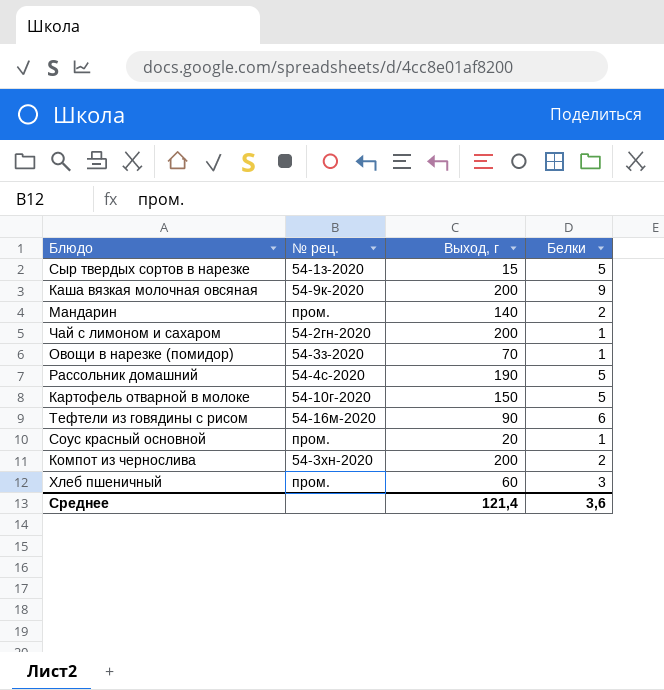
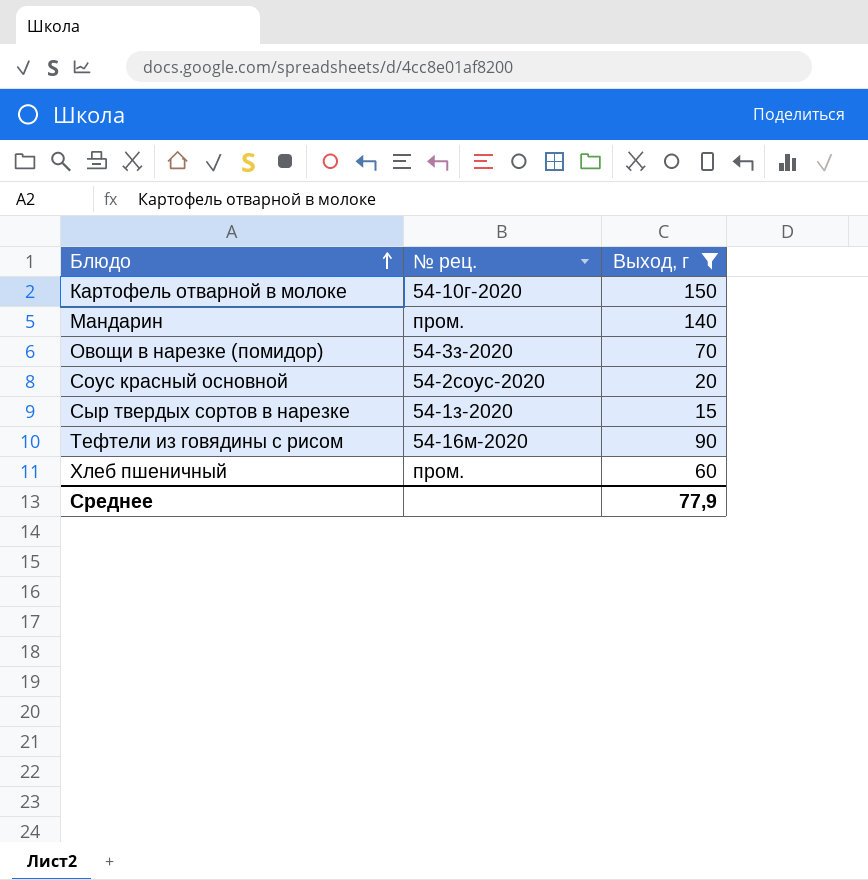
filter: none -> Выход, г <= 150
row order: none -> Блюдо ascending
column Белки | position: 4 -> none
Соус красный основной | № рец.: пром. -> 54-2соус-2020
Среднее | Выход, г: 121,4 -> 77,9

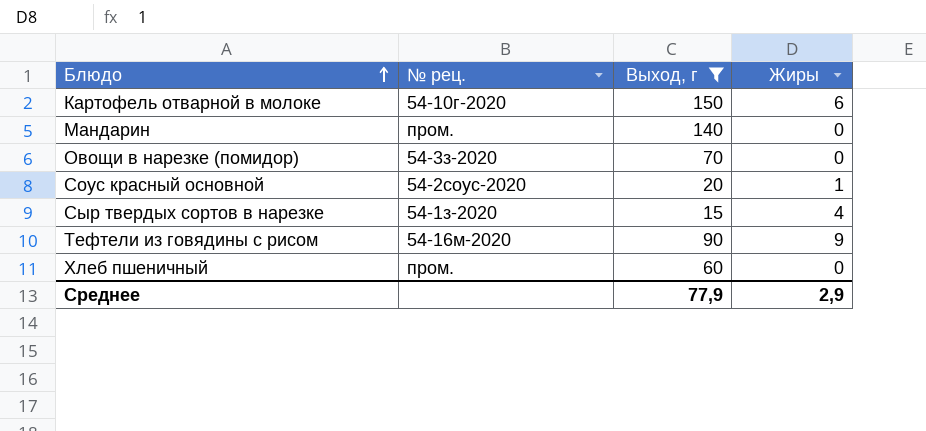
column Жиры | position: none -> 4

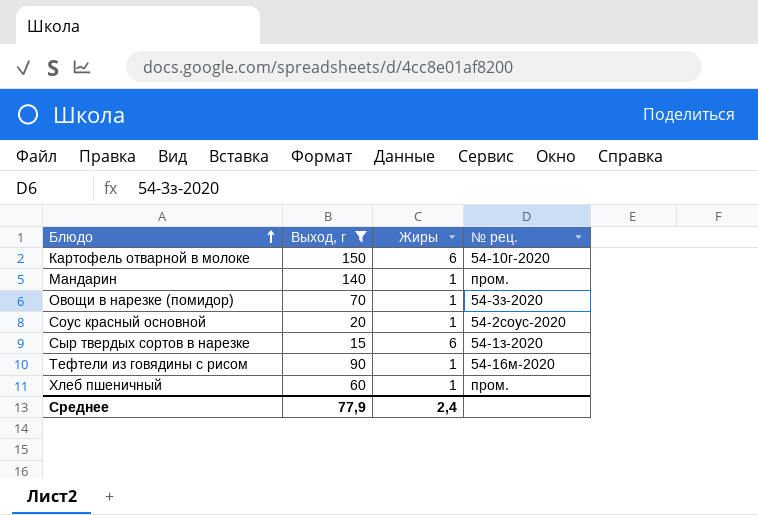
column № рец. | position: 2 -> 4
Мандарин | Жиры: 0 -> 1
Овощи в нарезке (помидор) | Жиры: 0 -> 1
Сыр твердых сортов в нарезке | Жиры: 4 -> 6
Тефтели из говядины с рисом | Жиры: 9 -> 1
Хлеб пшеничный | Жиры: 0 -> 1
Среднее | Жиры: 2,9 -> 2,4

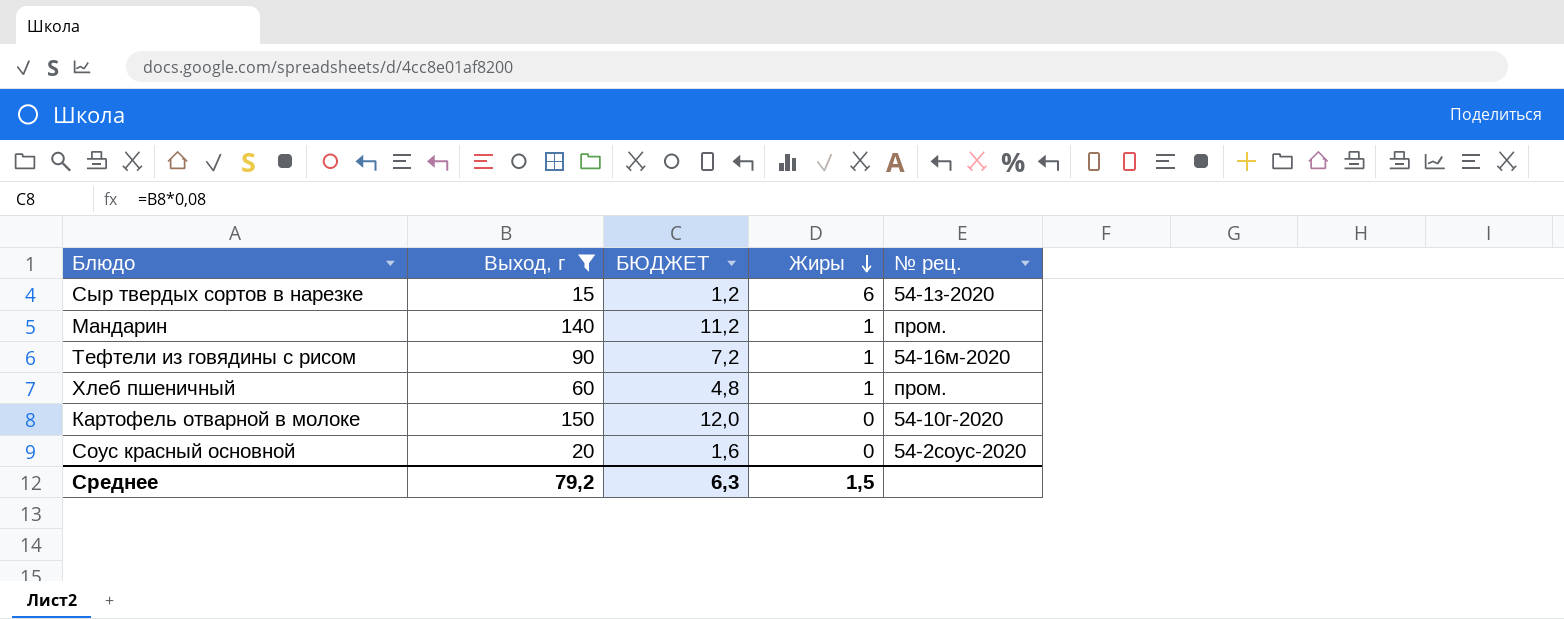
row order: Блюдо ascending -> Жиры descending
column БЮДЖЕТ | formula: none -> [Выход, г] * 0,08
row Овощи в нарезке (помидор): 70 | 1 | 54-3з-2020 -> none
Картофель отварной в молоке | Жиры: 6 -> 0
Соус красный основной | Жиры: 1 -> 0
Среднее | Выход, г: 77,9 -> 79,2
Среднее | Жиры: 2,4 -> 1,5

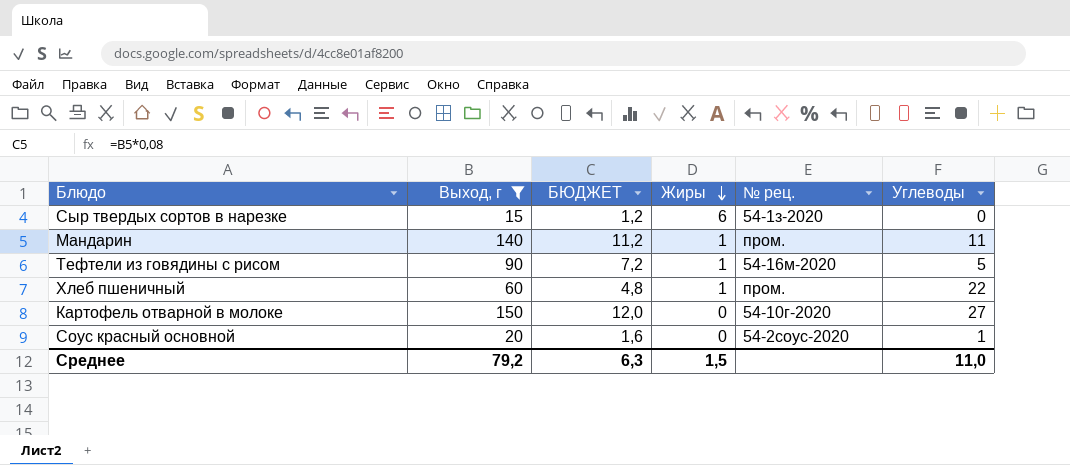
column Углеводы | position: none -> 6

